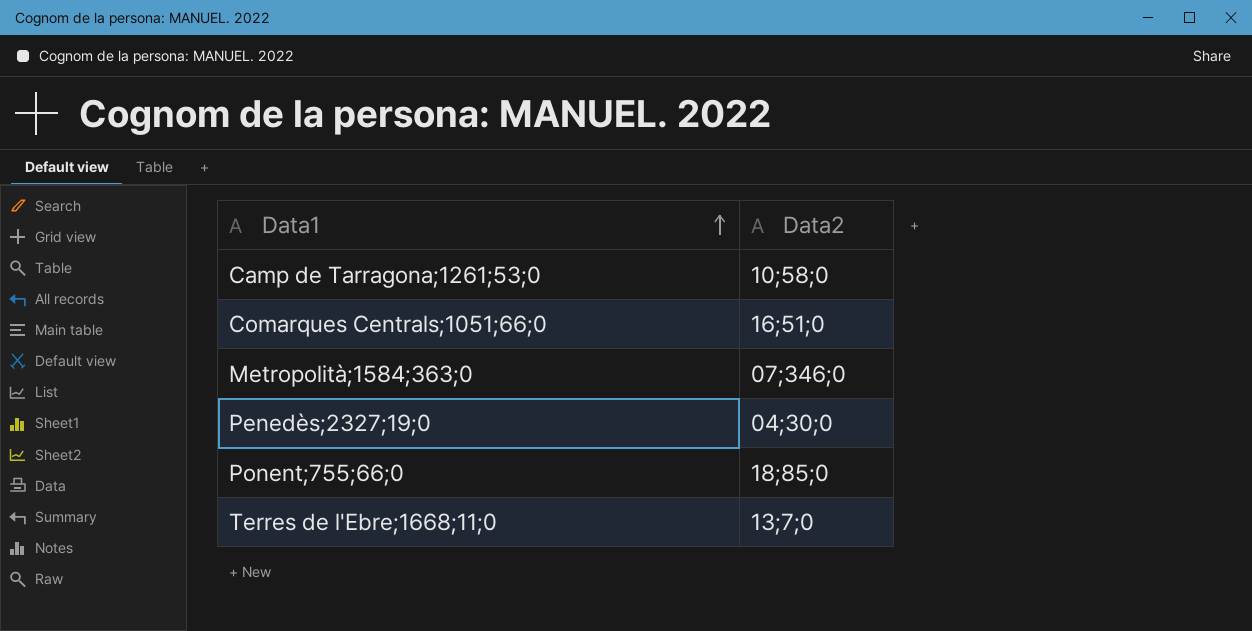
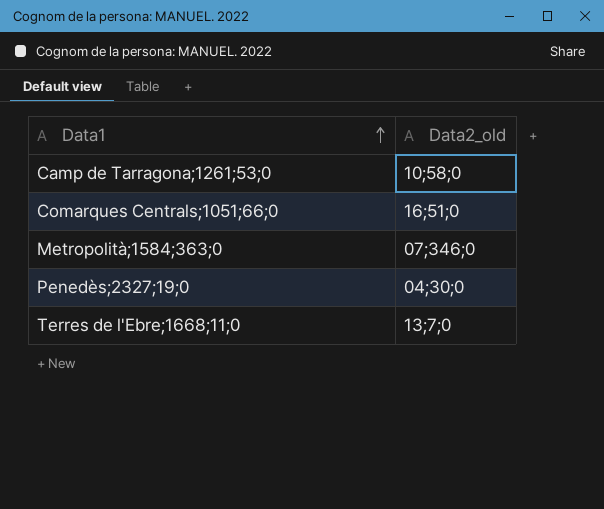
column name: Data2 -> Data2_old
row Ponent;755;66;0: 18;85;0 -> none

